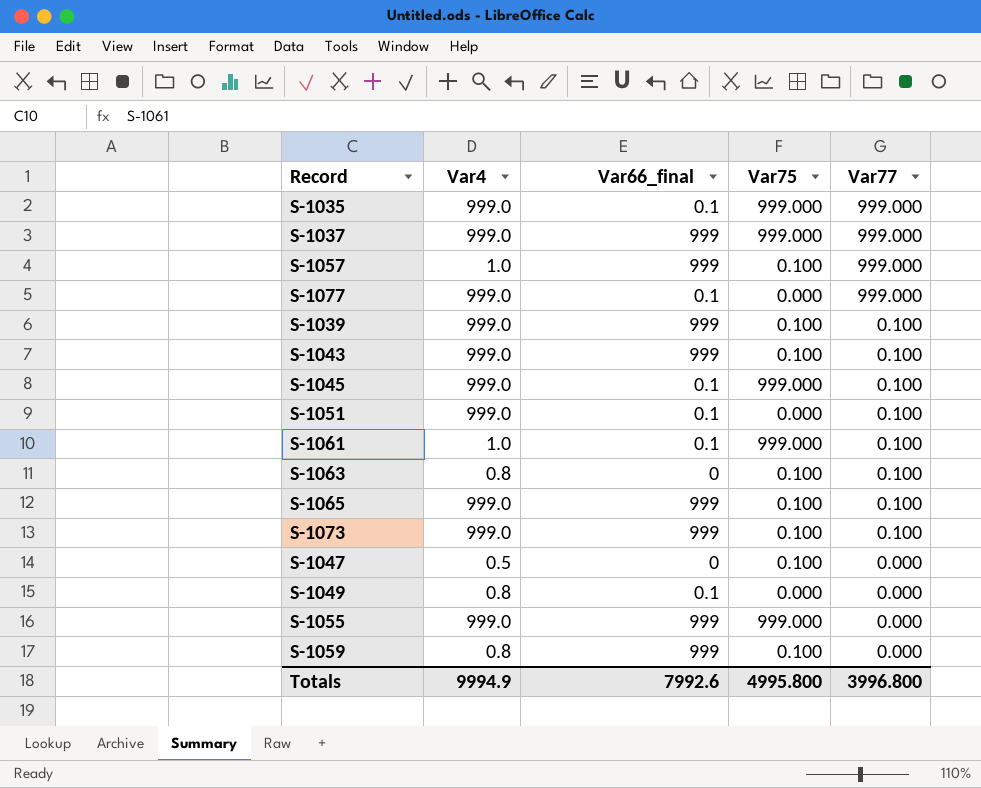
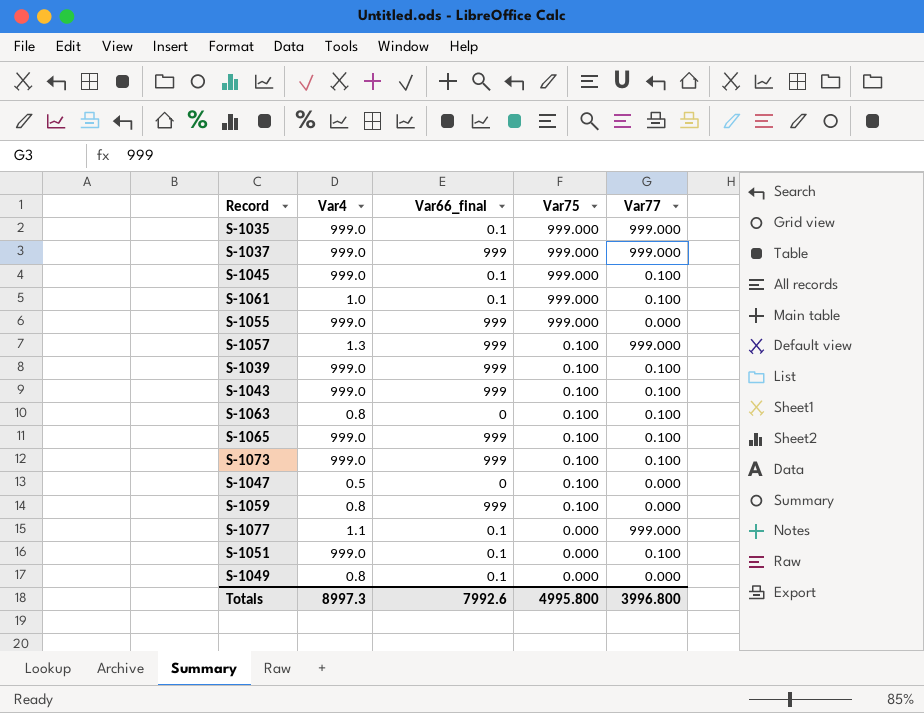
row order: Var77 descending -> Var75 descending
S-1057 | Var4: 1.0 -> 1.3
S-1077 | Var4: 999.0 -> 1.1
Totals | Var4: 9994.9 -> 8997.3

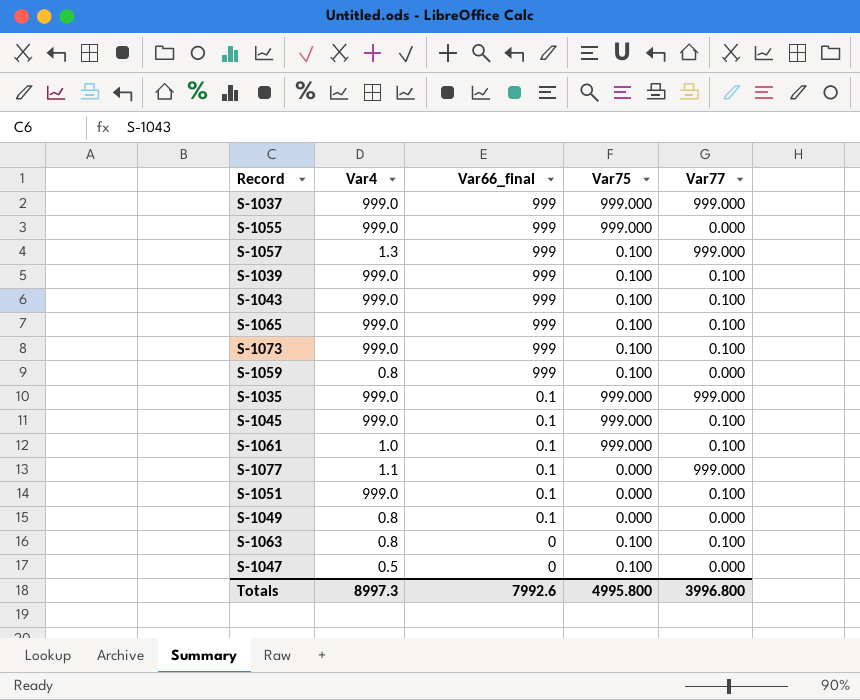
row order: Var75 descending -> Var66_final descending

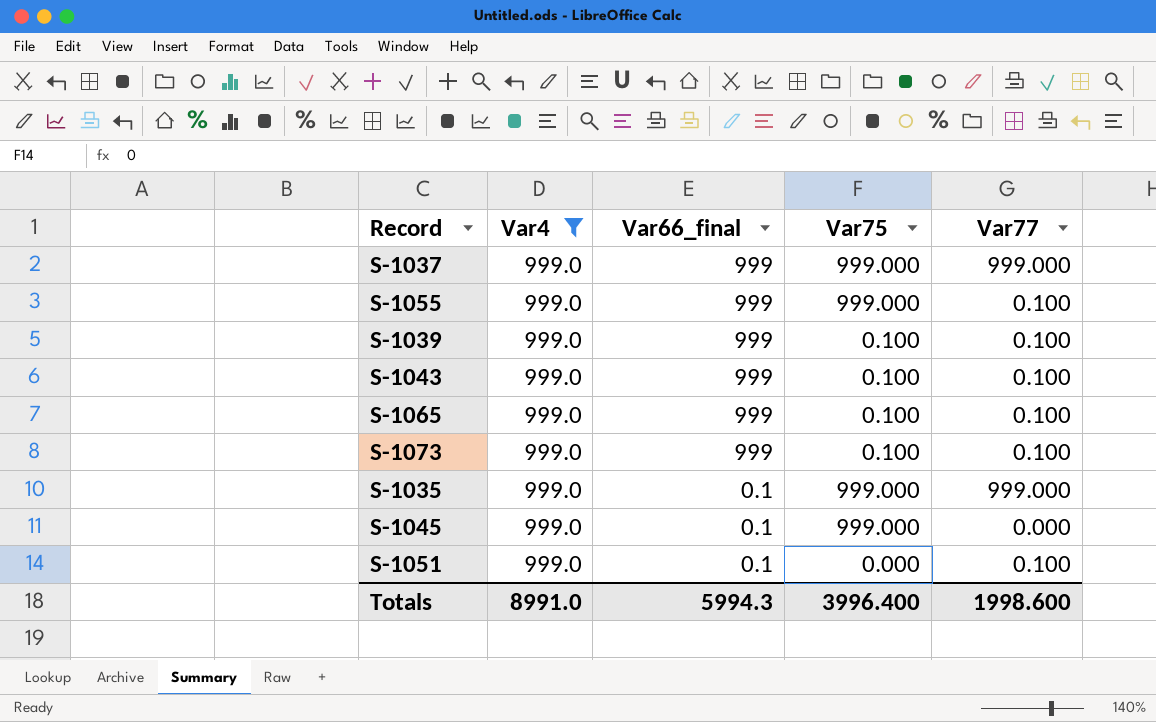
filter: none -> Var4 = 999.0
S-1055 | Var77: 0.000 -> 0.100
S-1045 | Var77: 0.100 -> 0.000
Totals | Var4: 8997.3 -> 8991.0
Totals | Var66_final: 7992.6 -> 5994.3
Totals | Var75: 4995.800 -> 3996.400
Totals | Var77: 3996.800 -> 1998.600

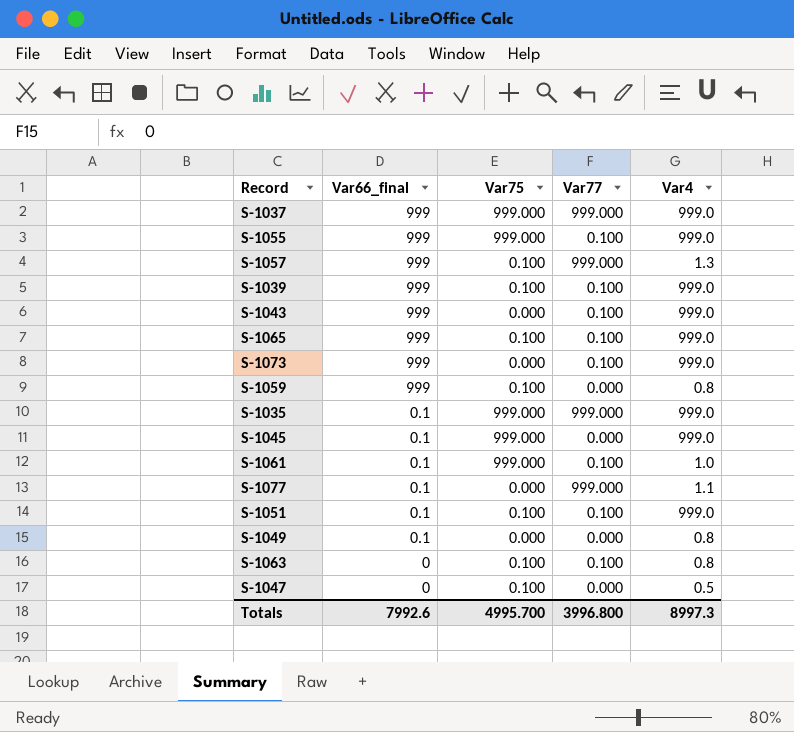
filter: Var4 = 999.0 -> none
column Var4 | position: 2 -> 5
S-1043 | Var75: 0.100 -> 0.000
S-1073 | Var75: 0.100 -> 0.000
S-1051 | Var75: 0.000 -> 0.100
Totals | Var66_final: 5994.3 -> 7992.6
Totals | Var75: 3996.400 -> 4995.700
Totals | Var77: 1998.600 -> 3996.800
Totals | Var4: 8991.0 -> 8997.3

